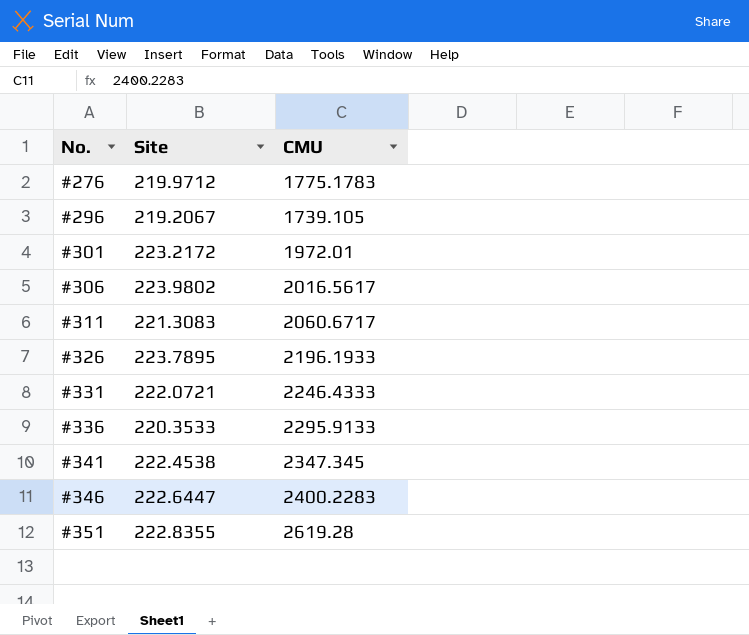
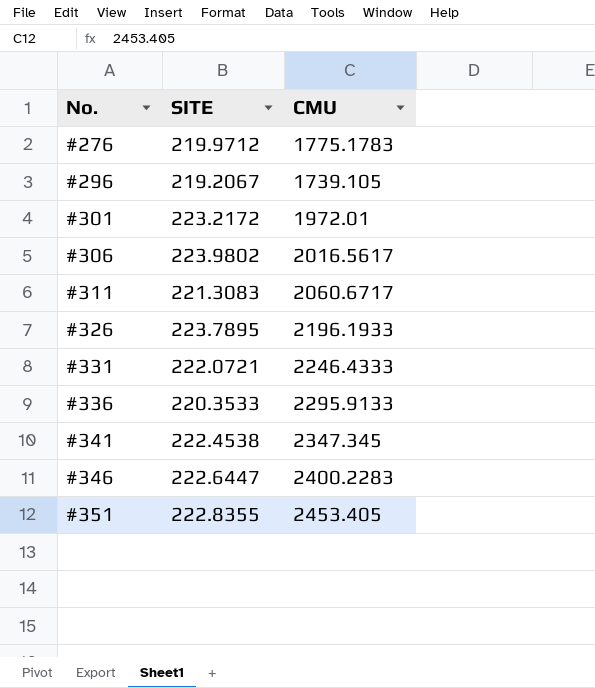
column name: Site -> SITE
#351 | CMU: 2619.28 -> 2453.405

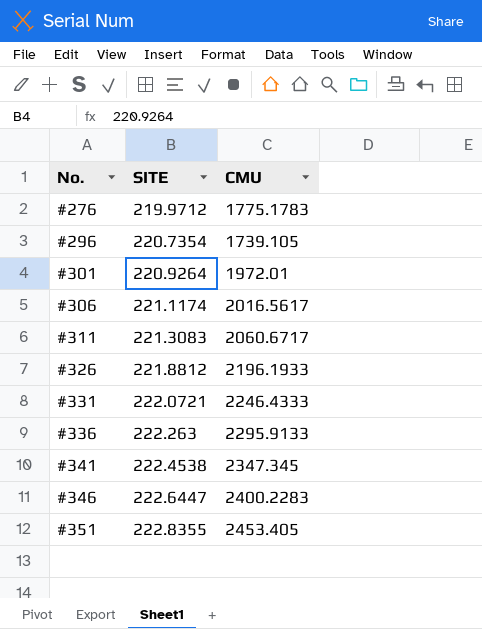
#296 | SITE: 219.2067 -> 220.7354
#301 | SITE: 223.2172 -> 220.9264
#306 | SITE: 223.9802 -> 221.1174
#326 | SITE: 223.7895 -> 221.8812
#336 | SITE: 220.3533 -> 222.263

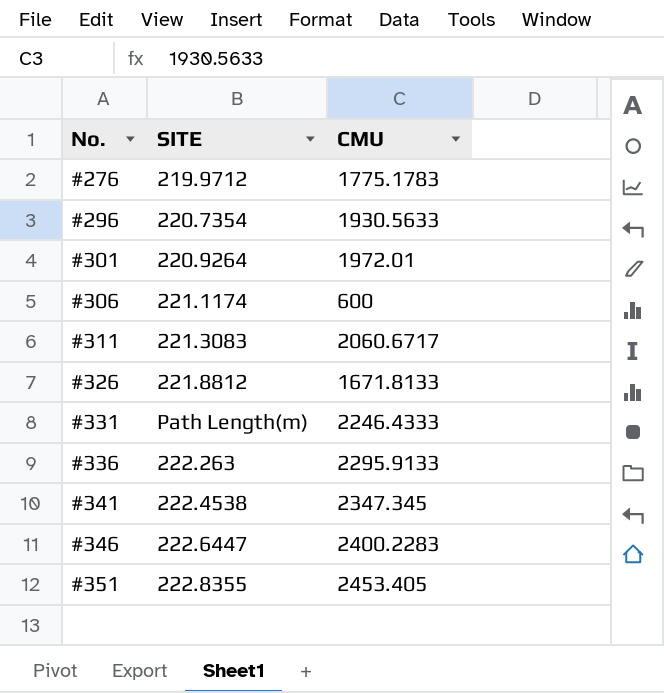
#296 | CMU: 1739.105 -> 1930.5633
#306 | CMU: 2016.5617 -> 600
#326 | CMU: 2196.1933 -> 1671.8133
#331 | SITE: 222.0721 -> Path Length(m)

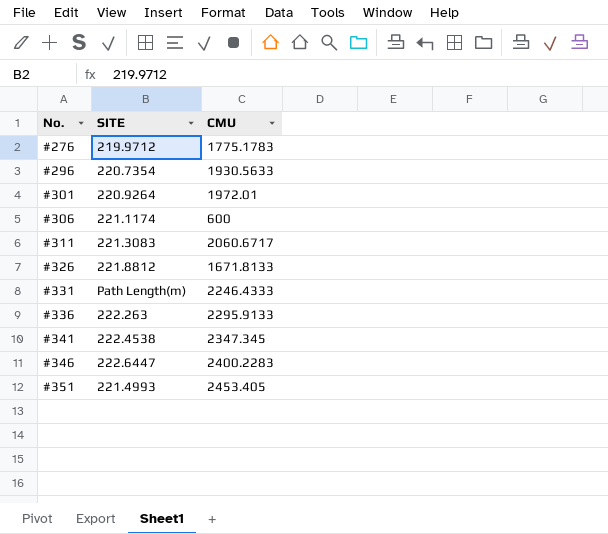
#351 | SITE: 222.8355 -> 221.4993

